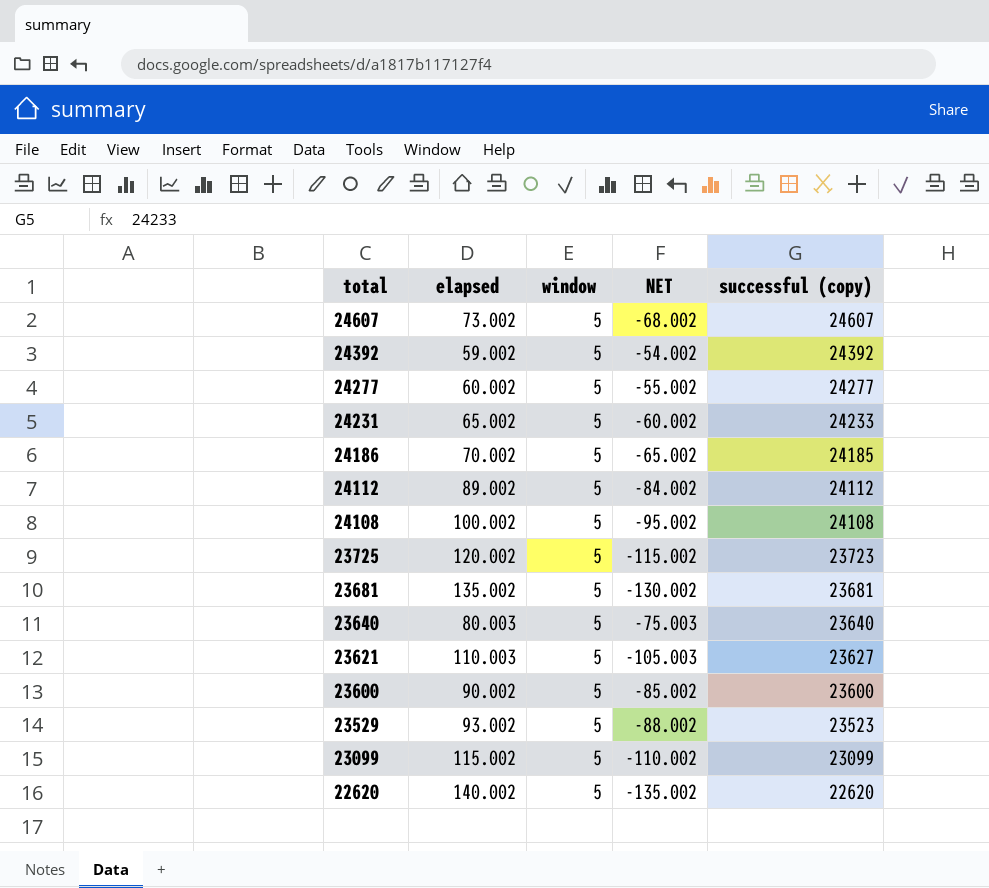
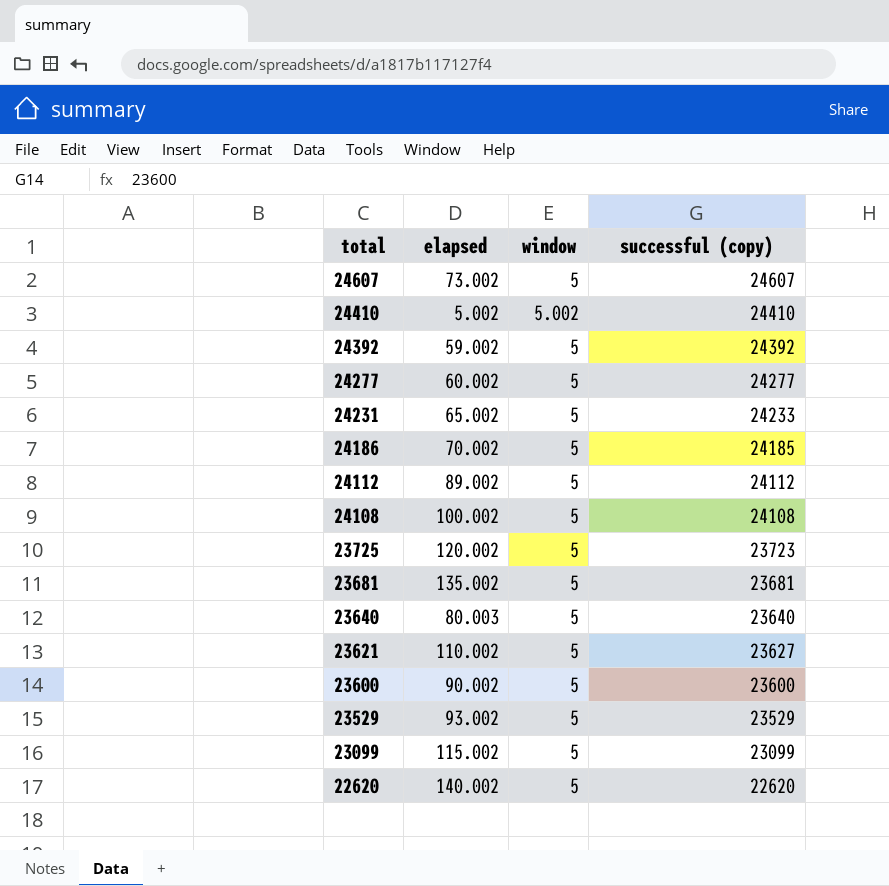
column NET | formula: [window] - [elapsed] -> none
row 24410: none -> 5.002 | 5.002 | 24410
23621 | elapsed: 110.003 -> 110.002
23529 | successful (copy): 23523 -> 23529

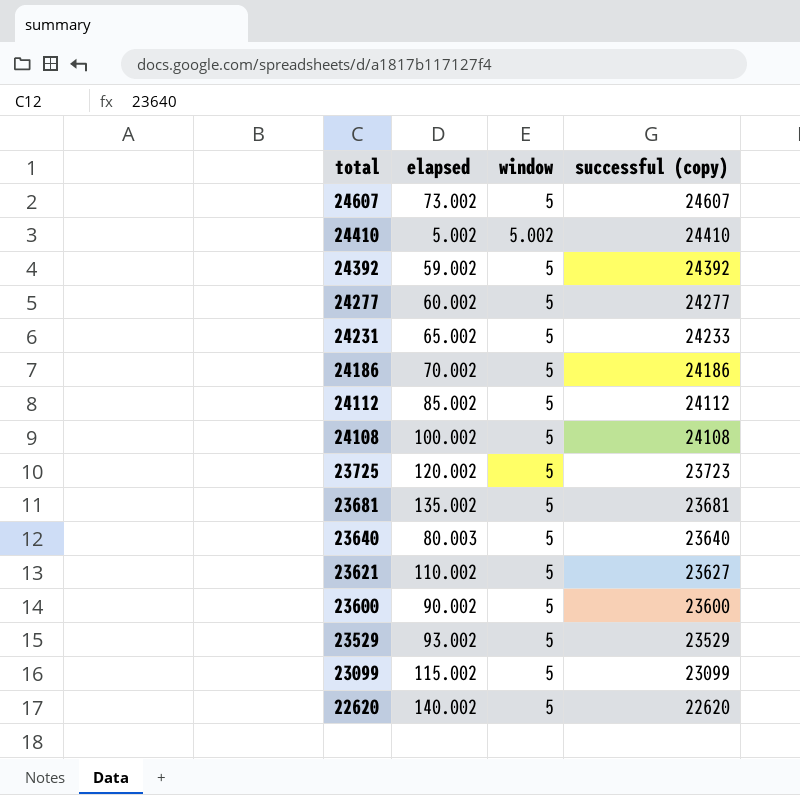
24186 | successful (copy): 24185 -> 24186
24112 | elapsed: 89.002 -> 85.002

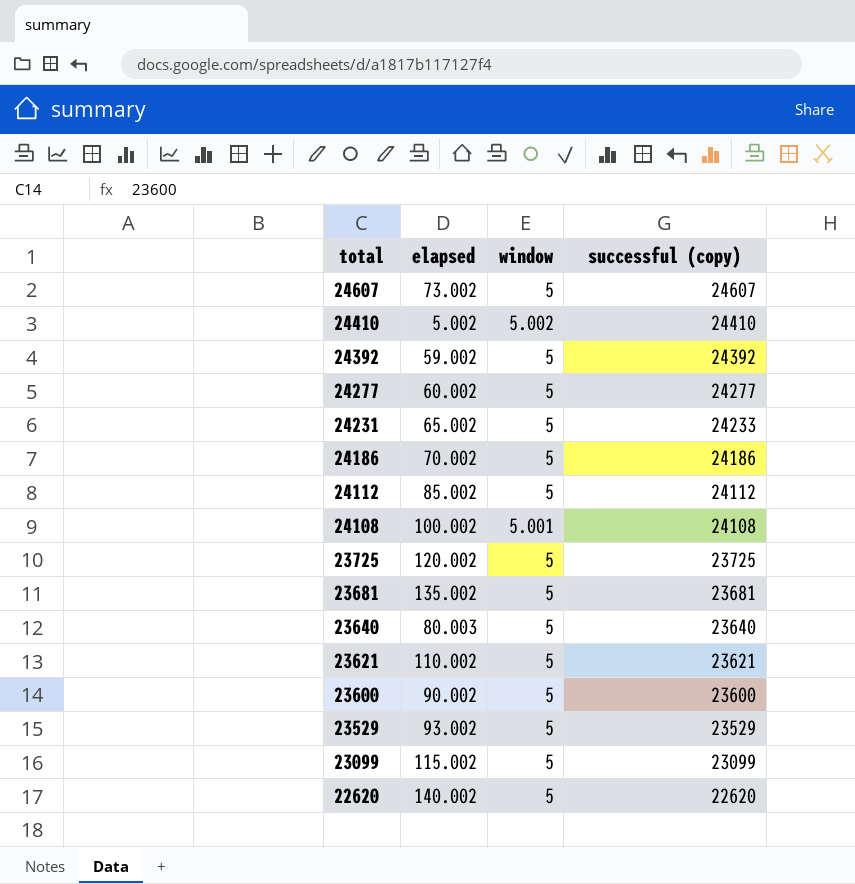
24108 | window: 5 -> 5.001
23725 | successful (copy): 23723 -> 23725
23621 | successful (copy): 23627 -> 23621

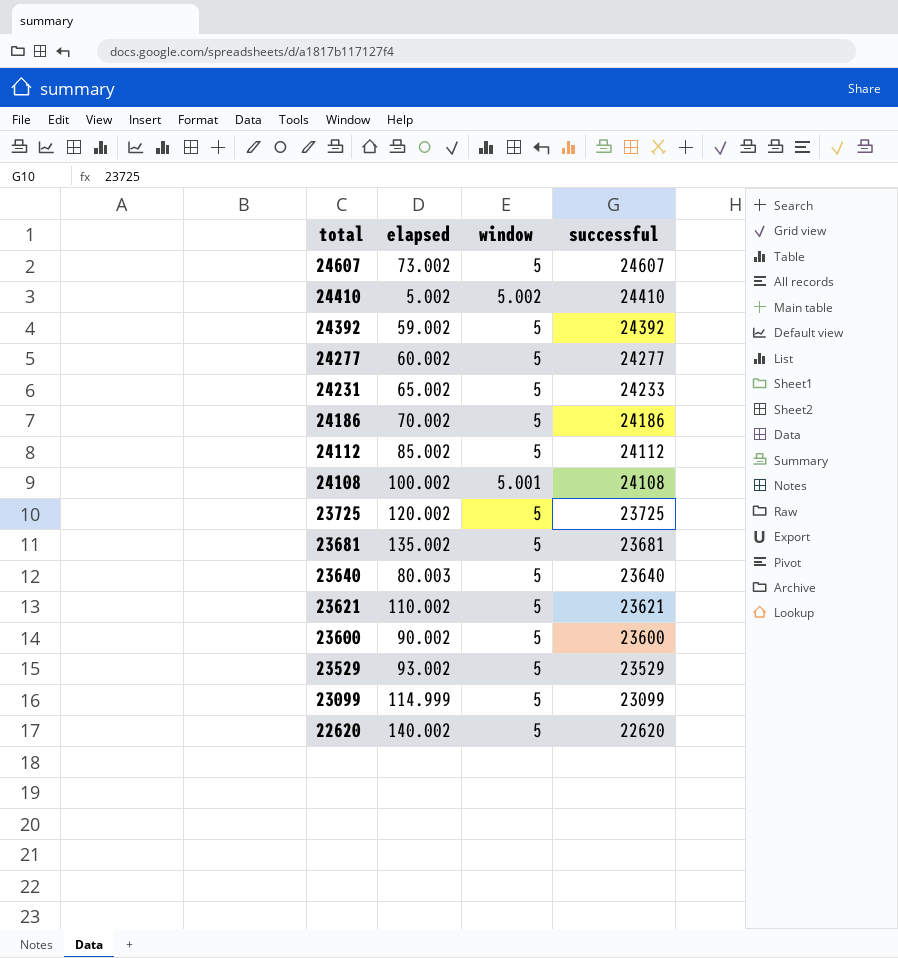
column name: successful (copy) -> successful
23099 | elapsed: 115.002 -> 114.999

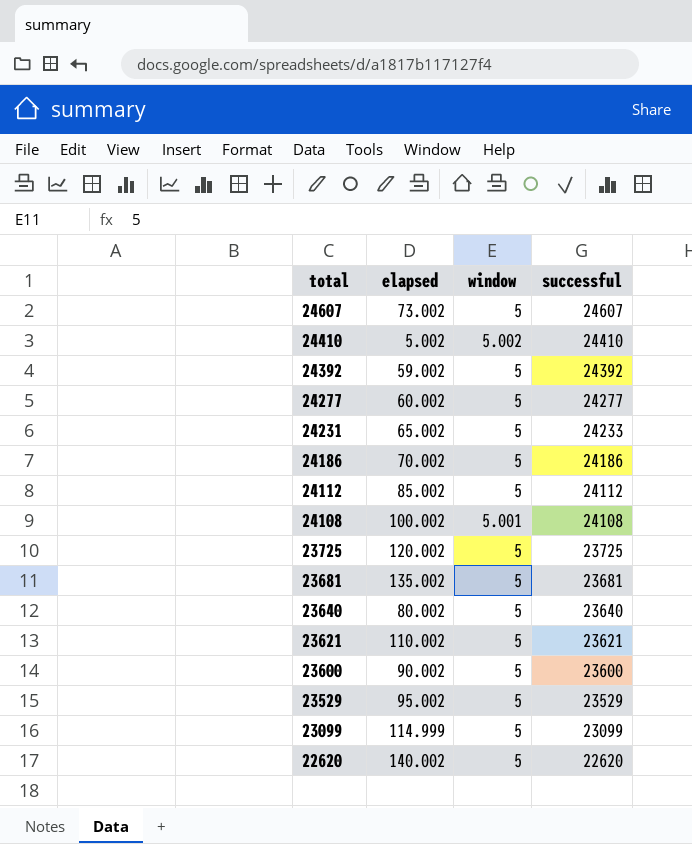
23640 | elapsed: 80.003 -> 80.002
23529 | elapsed: 93.002 -> 95.002

